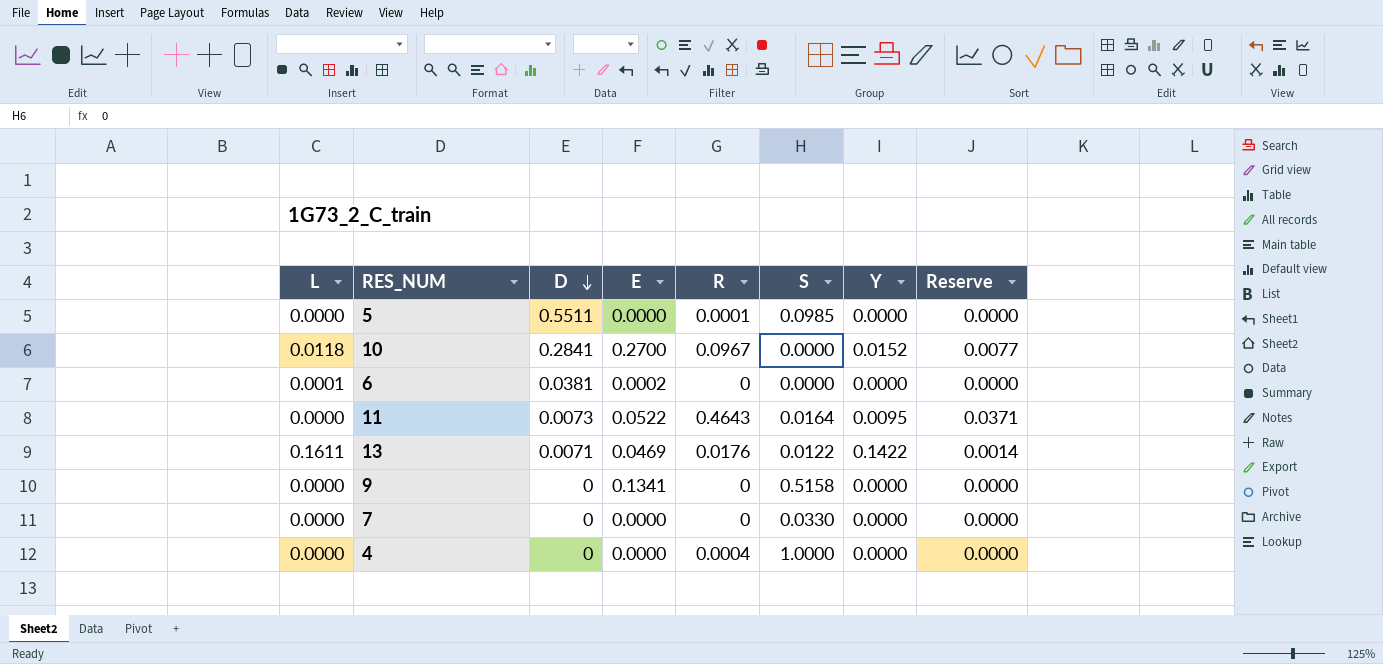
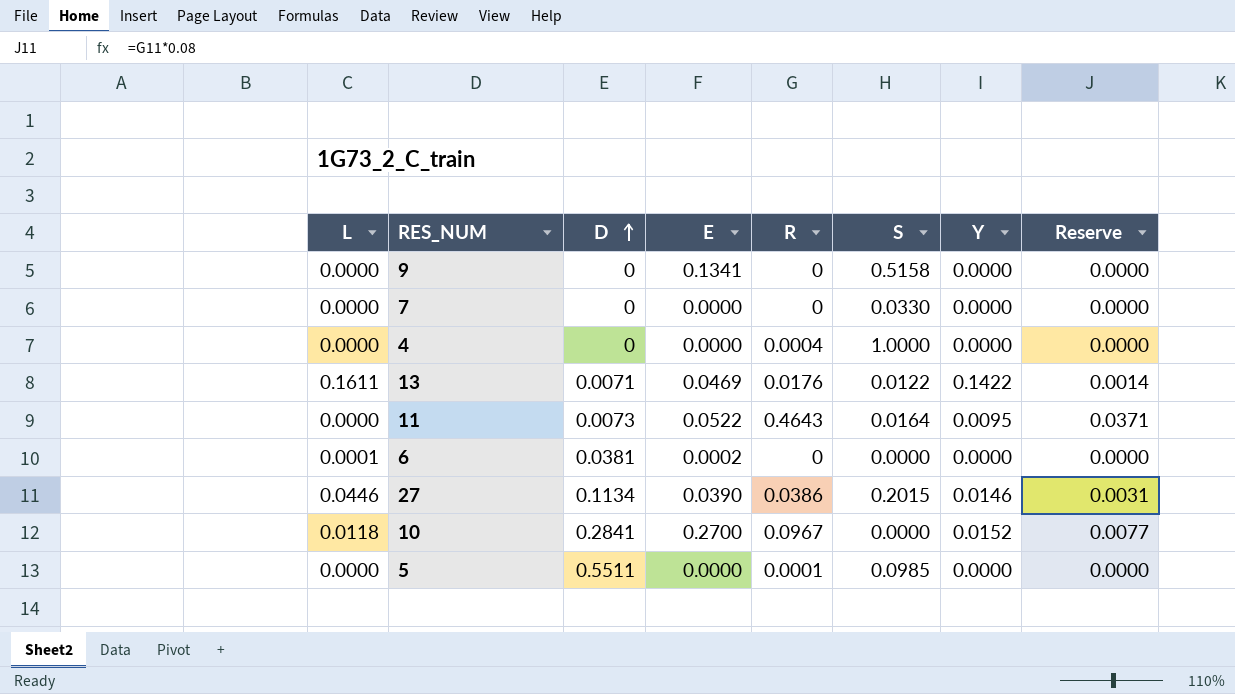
row order: D descending -> D ascending
row 27: none -> 0.0446 | 0.1134 | 0.0390 | 0.0386 | 0.2015 | 0.0146 | 0.0031

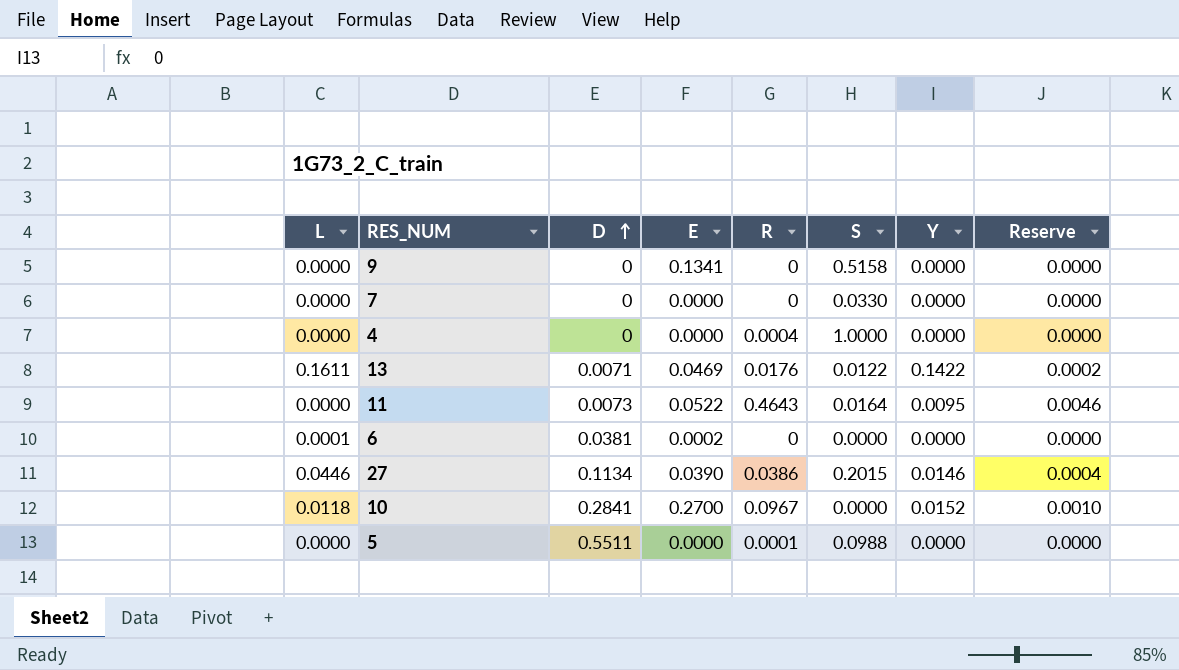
column Reserve | formula: [R] * 0.08 -> [R] * 0.01
5 | S: 0.0985 -> 0.0988

